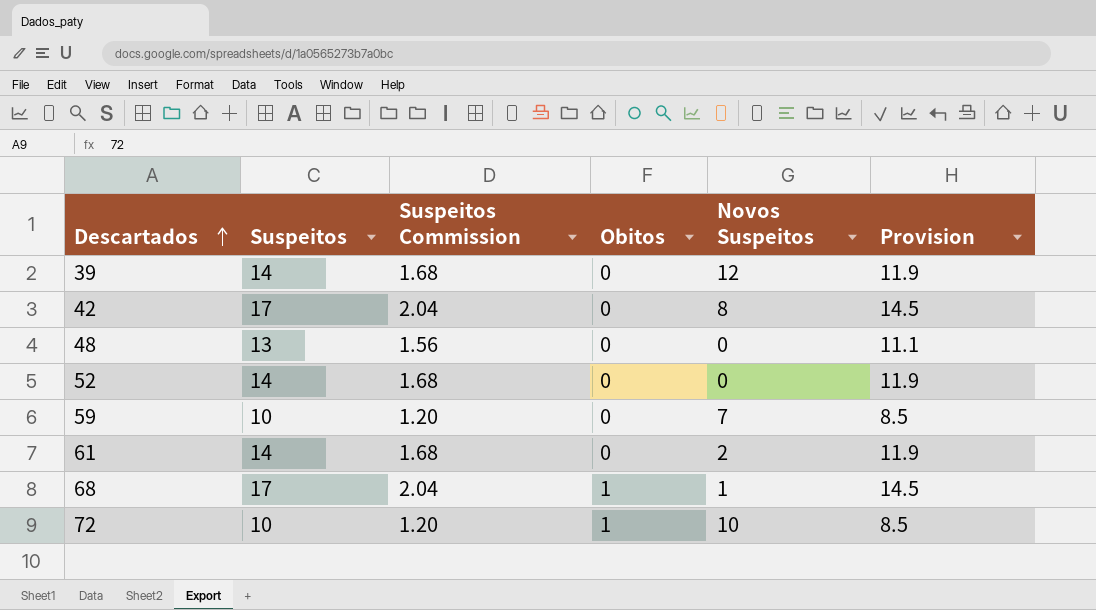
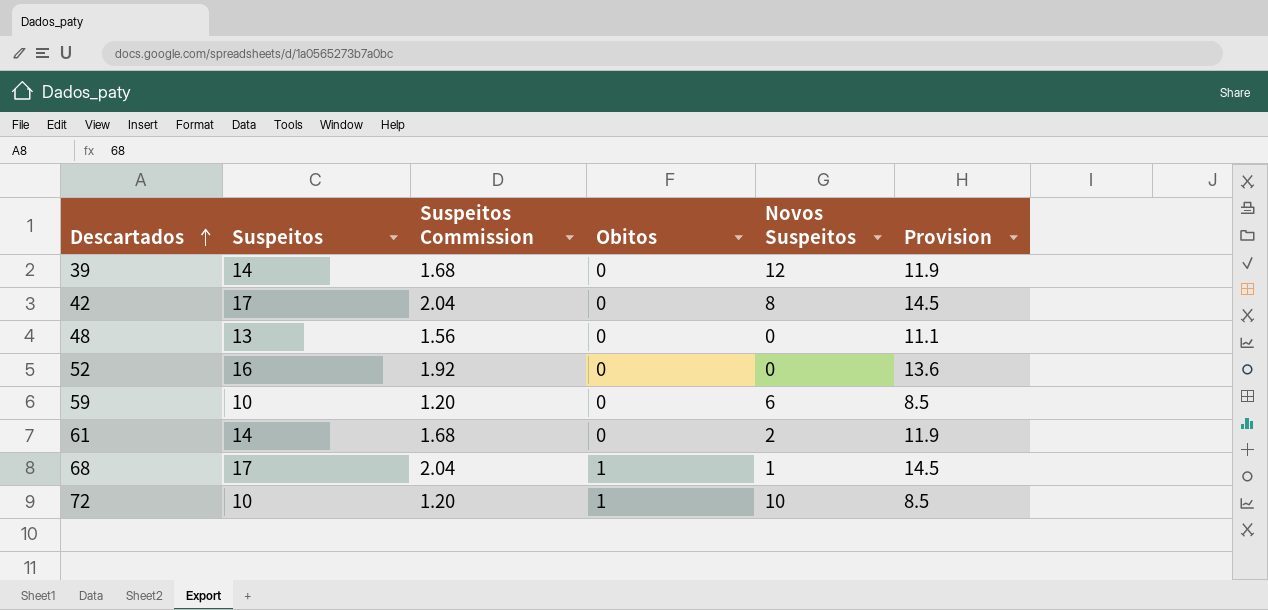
52 | Suspeitos: 14 -> 16
52 | Suspeitos Commission: 1.68 -> 1.92
52 | Provision: 11.9 -> 13.6
59 | Novos Suspeitos: 7 -> 6

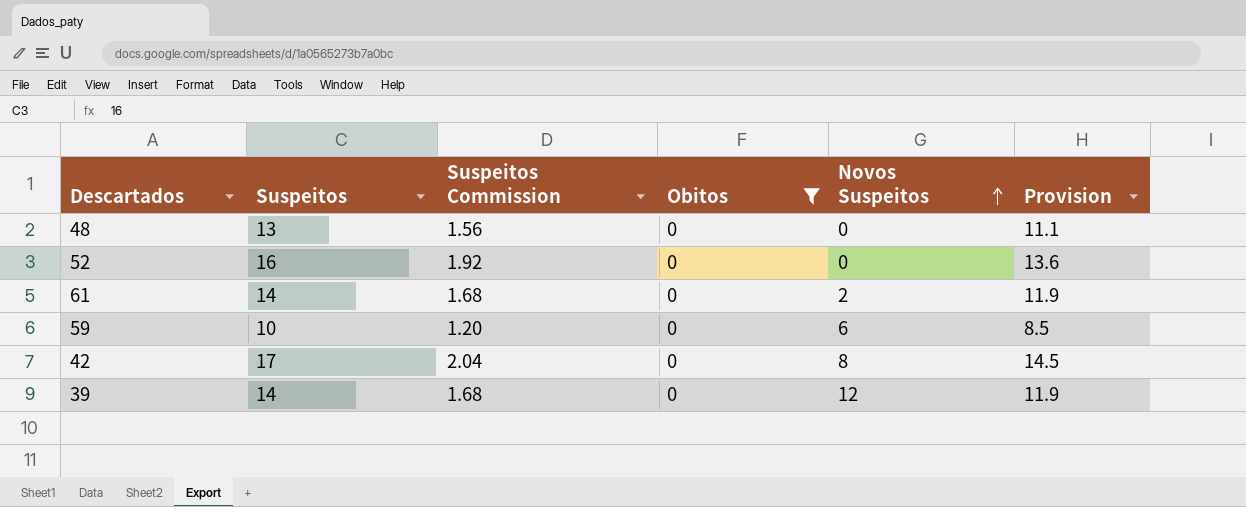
filter: none -> Obitos = 0
row order: Descartados ascending -> Novos Suspeitos ascending

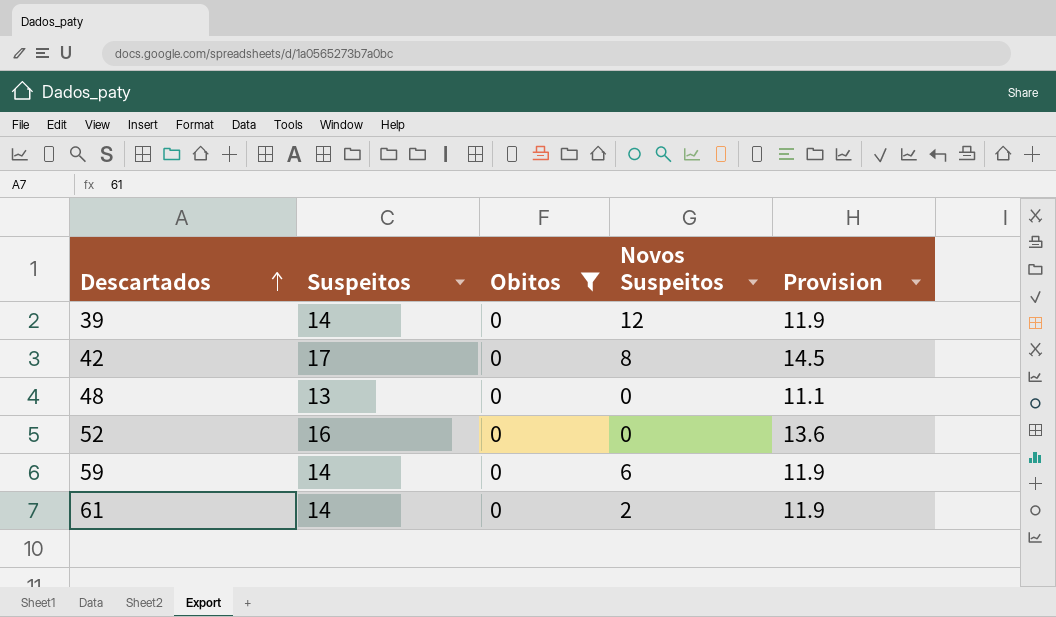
row order: Novos Suspeitos ascending -> Descartados ascending
column Suspeitos Commission | formula: [Suspeitos] * 0.12 -> none
59 | Suspeitos: 10 -> 14
59 | Provision: 8.5 -> 11.9

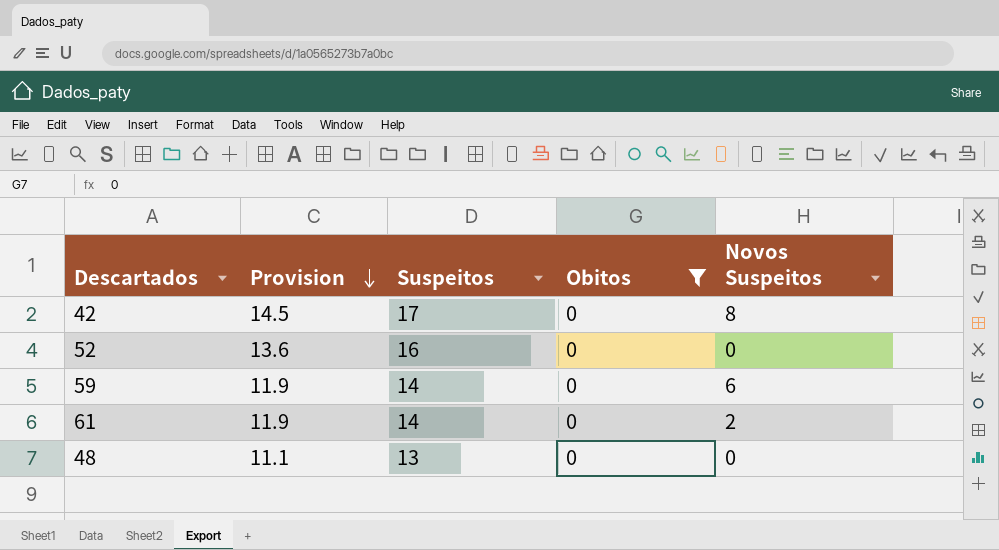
row order: Descartados ascending -> Provision descending
column Provision | position: 5 -> 2
row 39: 14 | 0 | 12 | 11.9 -> none

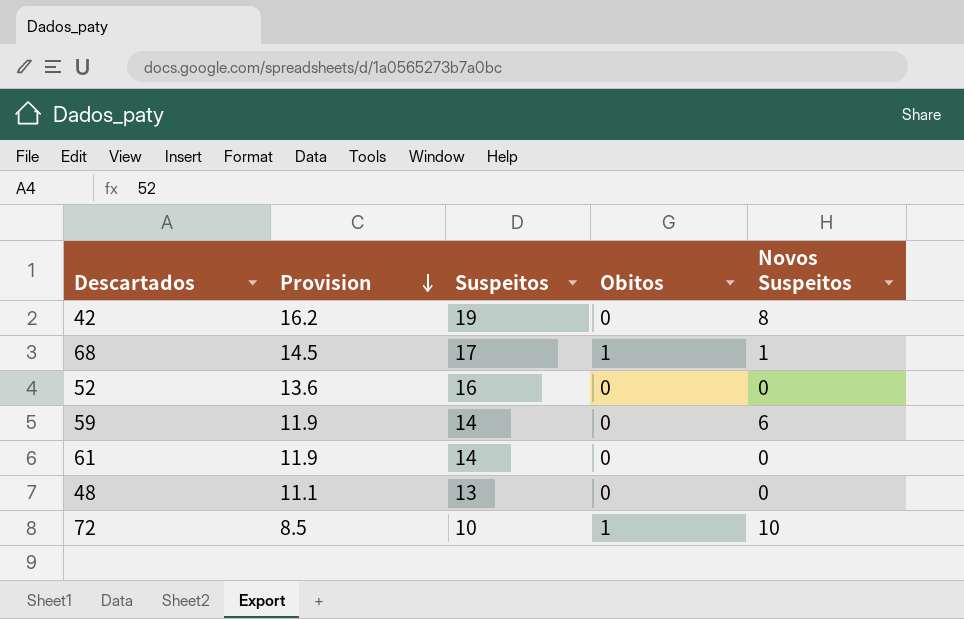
filter: Obitos = 0 -> none
42 | Provision: 14.5 -> 16.2
42 | Suspeitos: 17 -> 19
61 | Novos Suspeitos: 2 -> 0

